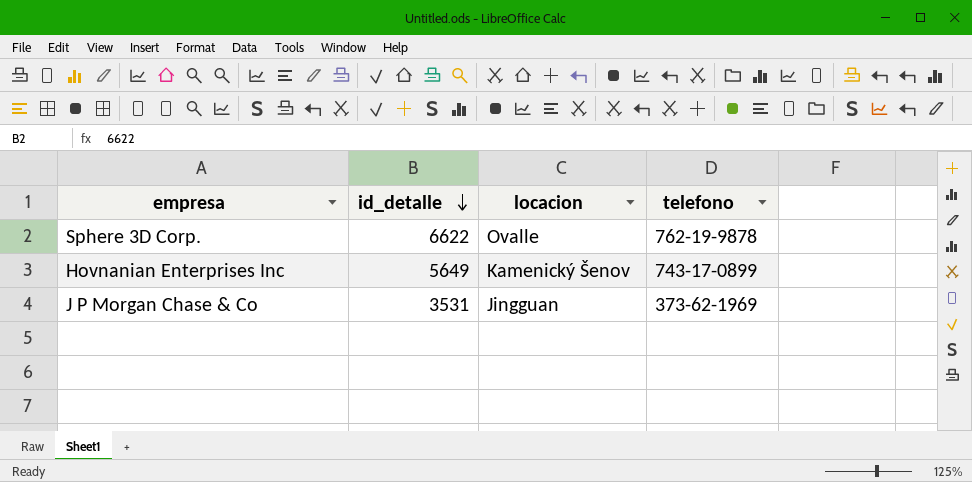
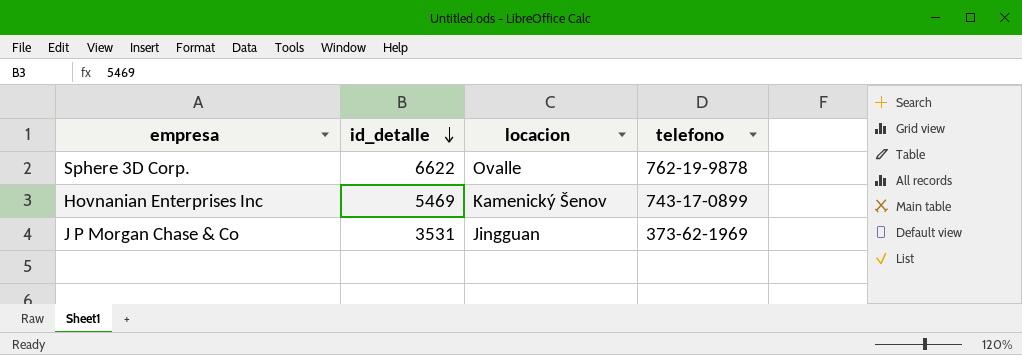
Hovnanian Enterprises Inc | id_detalle: 5649 -> 5469

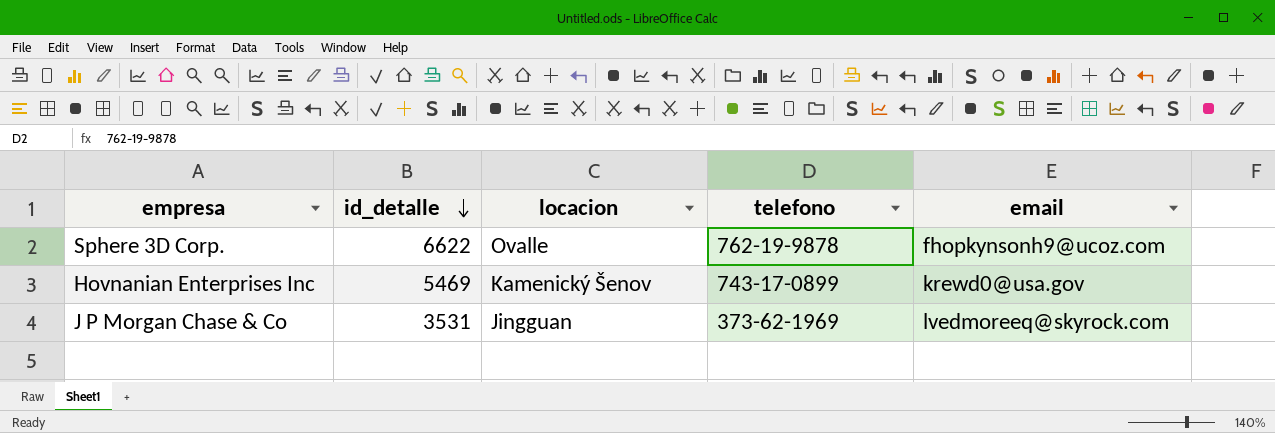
column email | position: none -> 5

